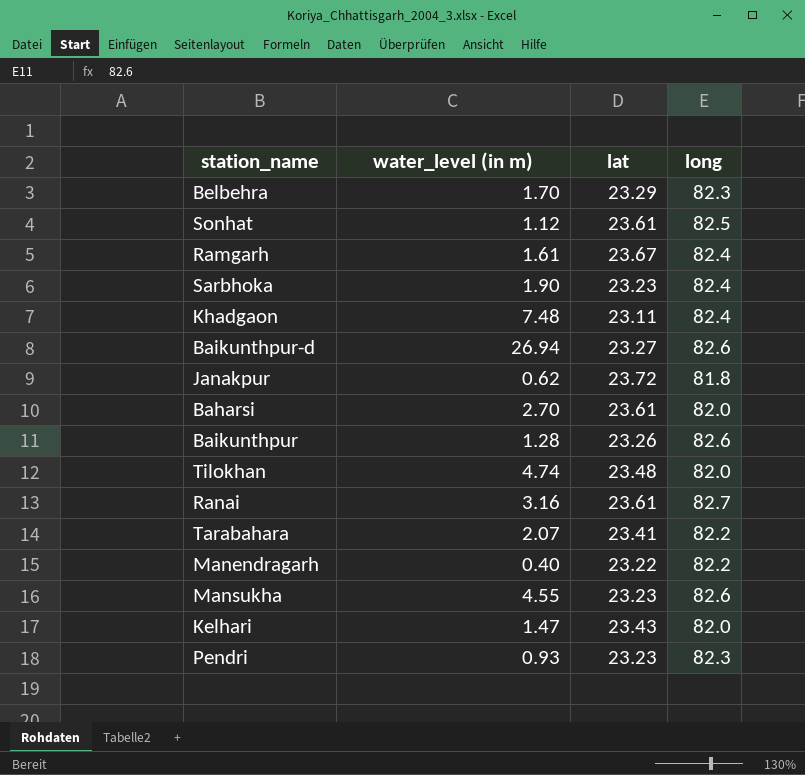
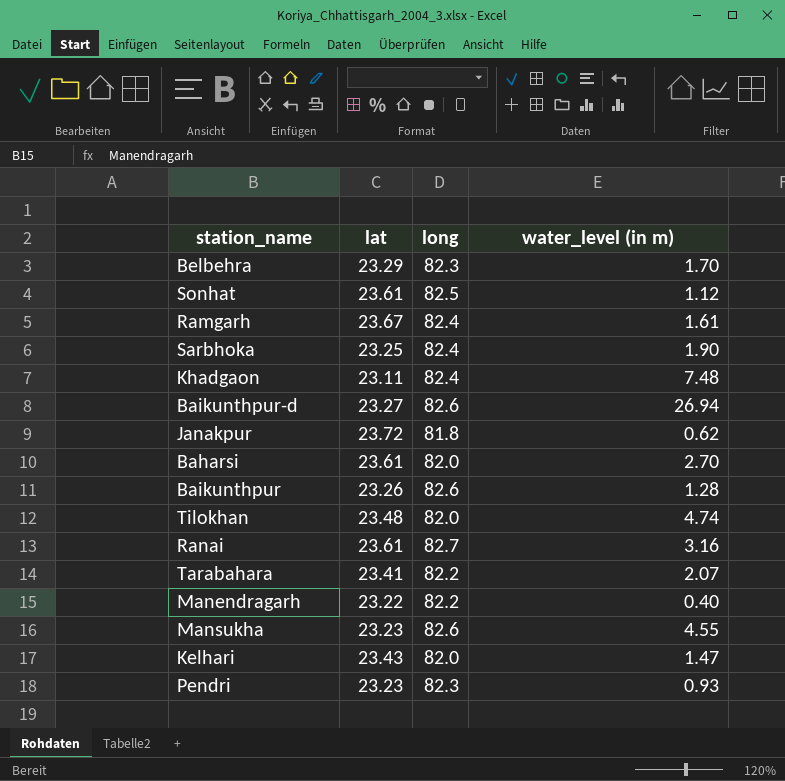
column water_level (in m) | position: 2 -> 4
Sarbhoka | lat: 23.23 -> 23.25

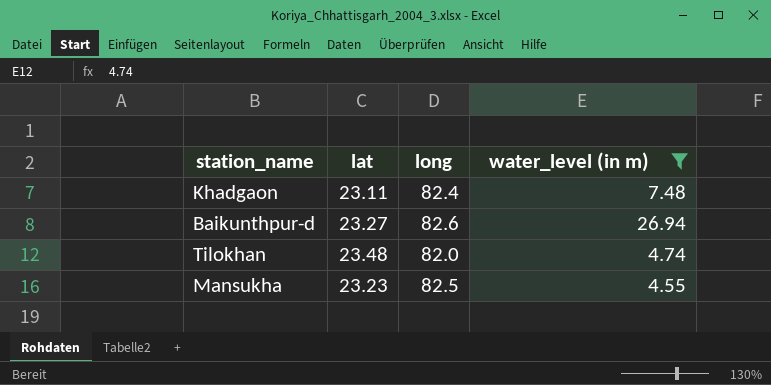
filter: none -> water_level (in m) >= 4.55
Mansukha | long: 82.6 -> 82.5

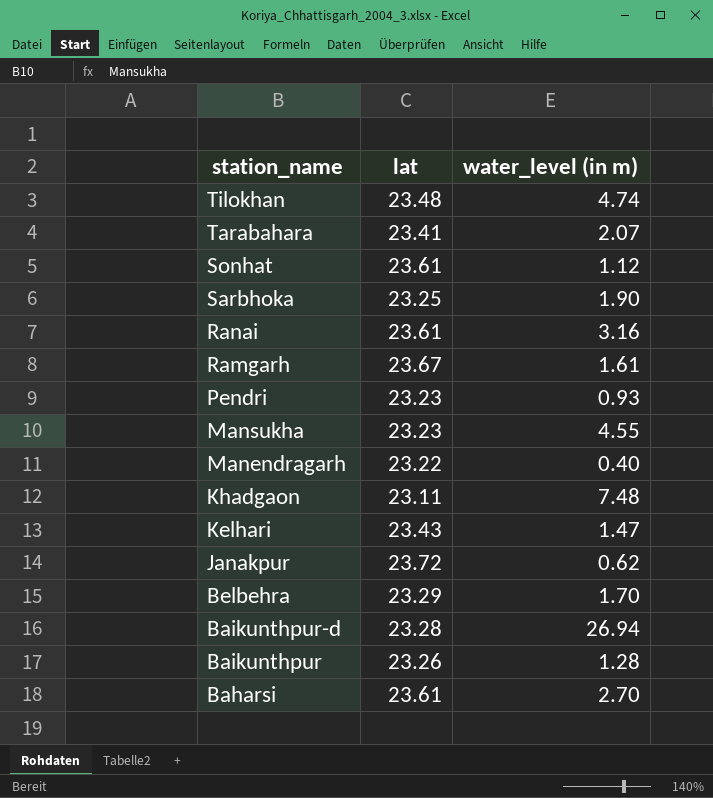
filter: water_level (in m) >= 4.55 -> none
row order: none -> station_name descending
column long | position: 3 -> none
Baikunthpur-d | lat: 23.27 -> 23.28

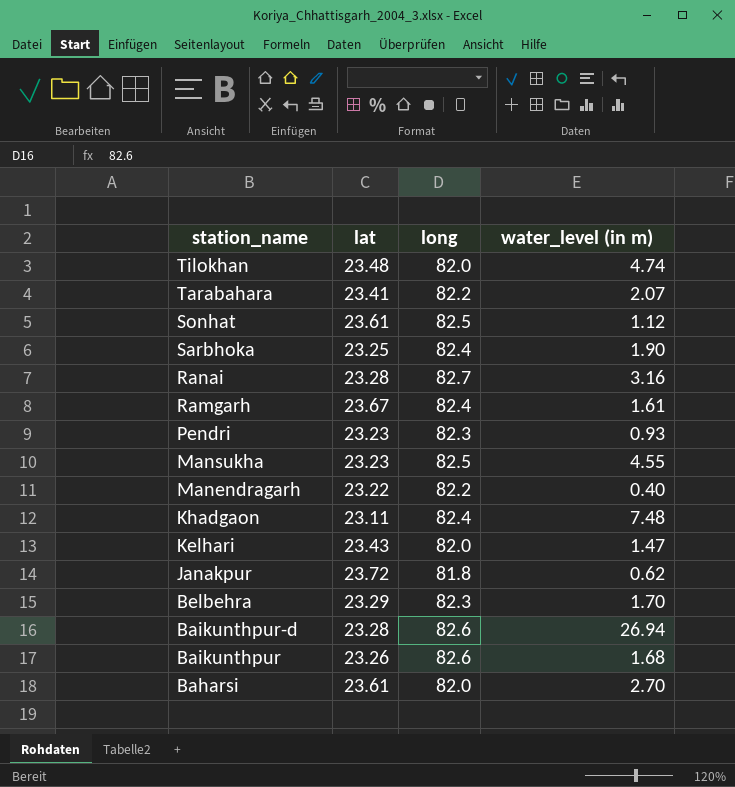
column long | position: none -> 3
Ranai | lat: 23.61 -> 23.28
Baikunthpur | water_level (in m): 1.28 -> 1.68

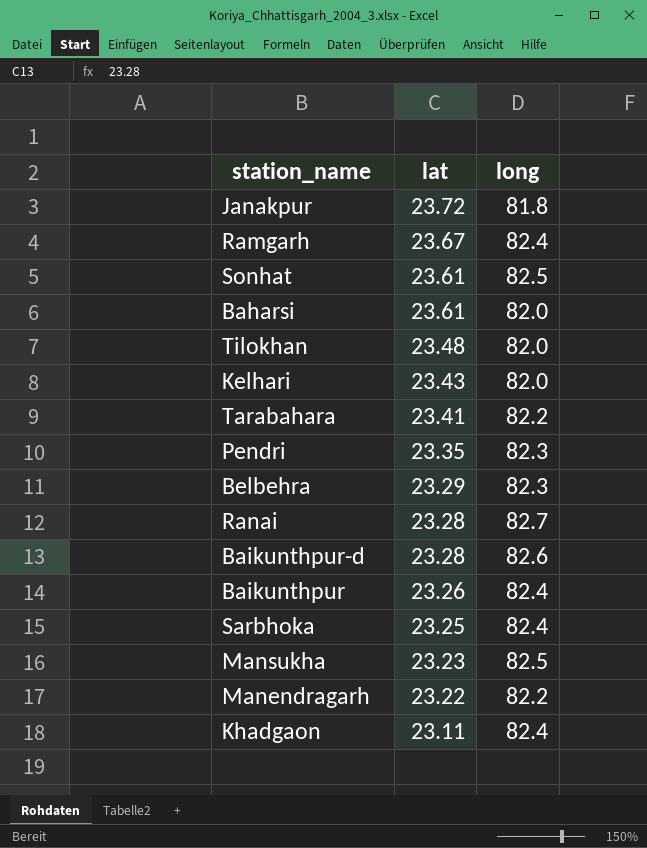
row order: station_name descending -> lat descending
column water_level (in m) | position: 4 -> none
Pendri | lat: 23.23 -> 23.35
Baikunthpur | long: 82.6 -> 82.4

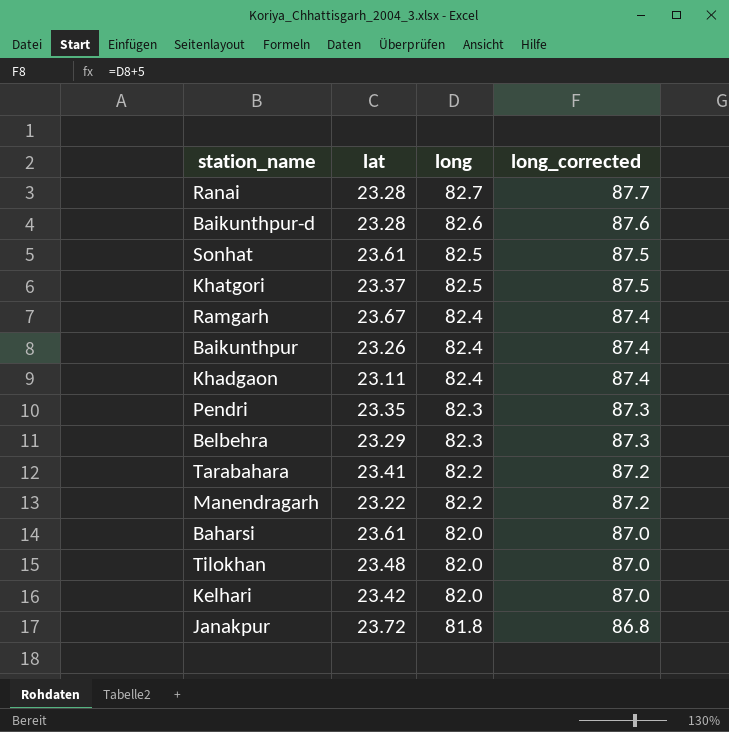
row order: lat descending -> long descending
column long_corrected | formula: none -> [long] + 5
row Sarbhoka: 23.25 | 82.4 -> none
row Mansukha: 23.23 | 82.5 -> none
row Khatgori: none -> 23.37 | 82.5 | 87.5
Kelhari | lat: 23.43 -> 23.42

